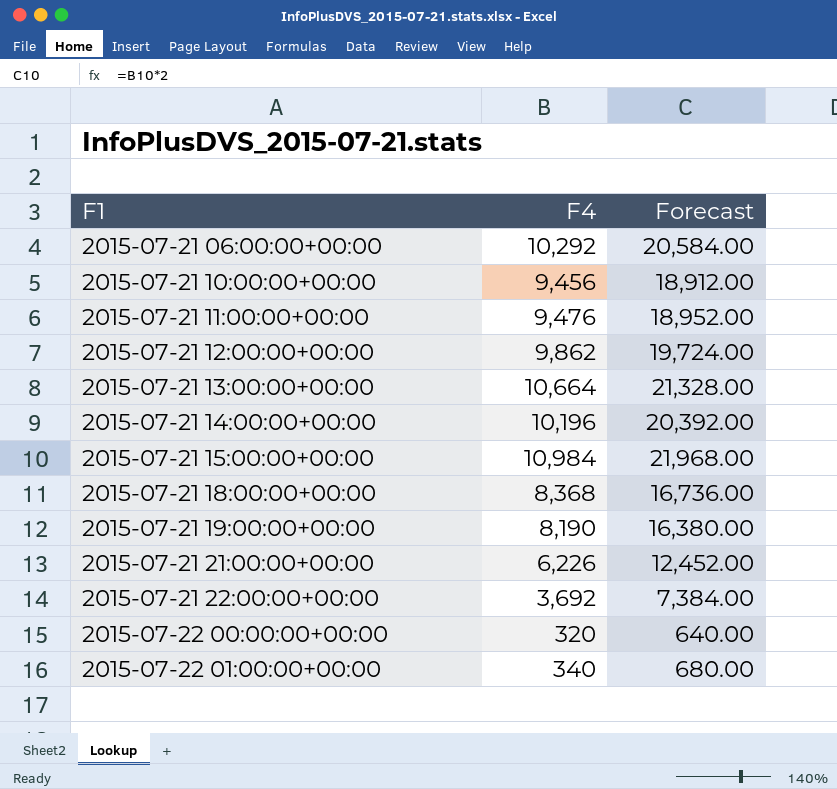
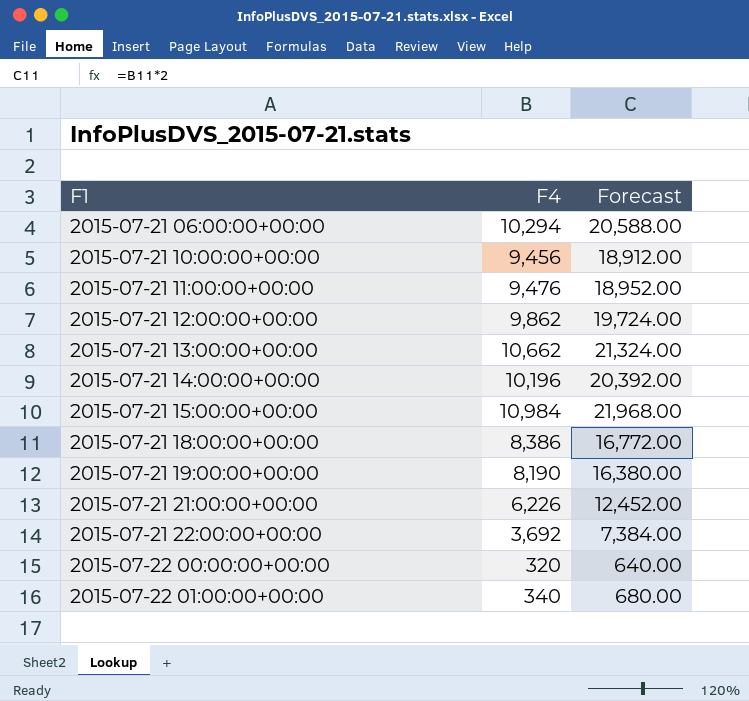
2015-07-21 06:00:00+00:00 | F4: 10,292 -> 10,294
2015-07-21 06:00:00+00:00 | Forecast: 20,584.00 -> 20,588.00
2015-07-21 13:00:00+00:00 | F4: 10,664 -> 10,662
2015-07-21 13:00:00+00:00 | Forecast: 21,328.00 -> 21,324.00
2015-07-21 18:00:00+00:00 | F4: 8,368 -> 8,386
2015-07-21 18:00:00+00:00 | Forecast: 16,736.00 -> 16,772.00

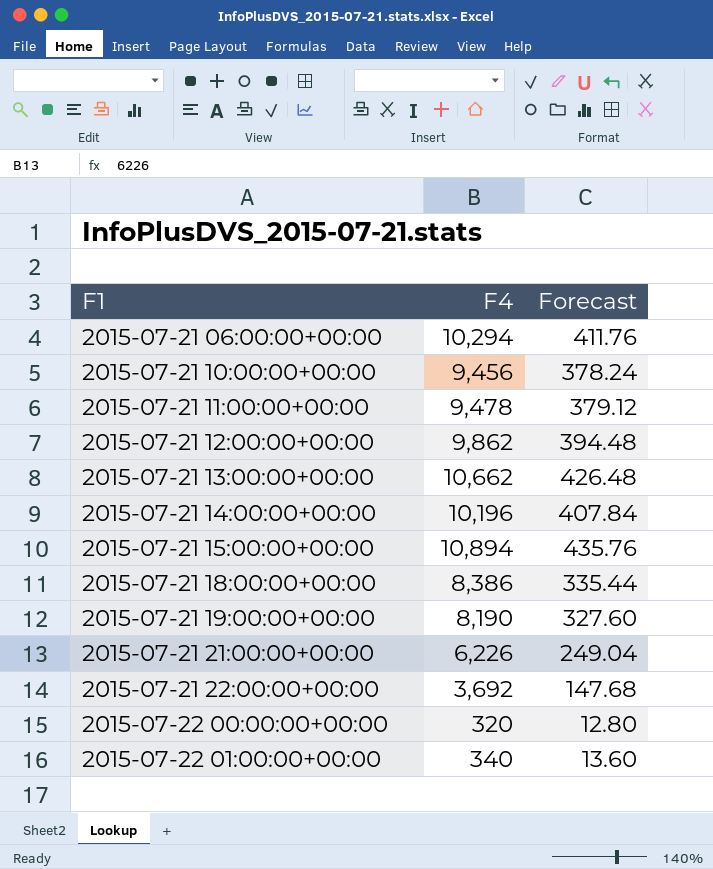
column Forecast | formula: [F4] * 2 -> [F4] * 0.04
2015-07-21 11:00:00+00:00 | F4: 9,476 -> 9,478
2015-07-21 15:00:00+00:00 | F4: 10,984 -> 10,894

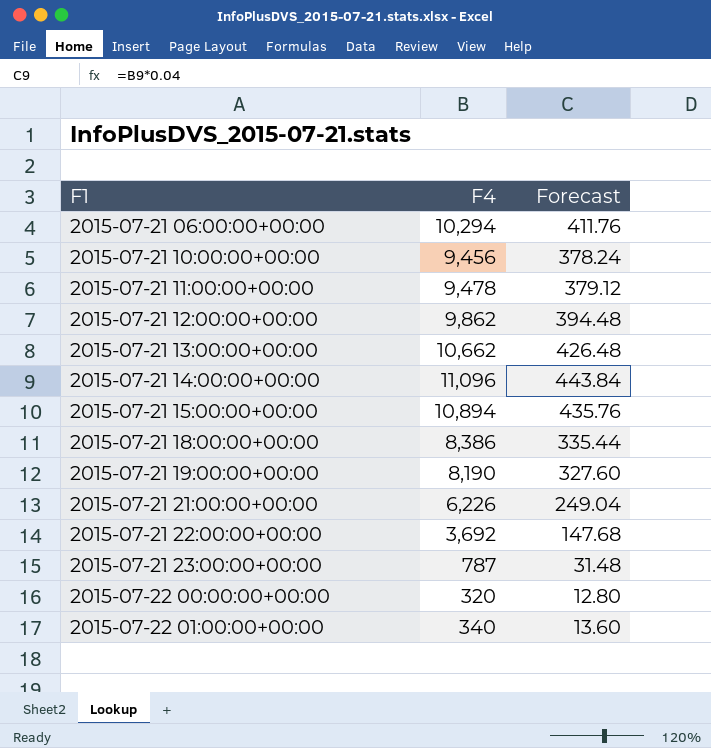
2015-07-21 14:00:00+00:00 | F4: 10,196 -> 11,096
2015-07-21 14:00:00+00:00 | Forecast: 407.84 -> 443.84
row 2015-07-21 23:00:00+00:00: none -> 787 | 31.48

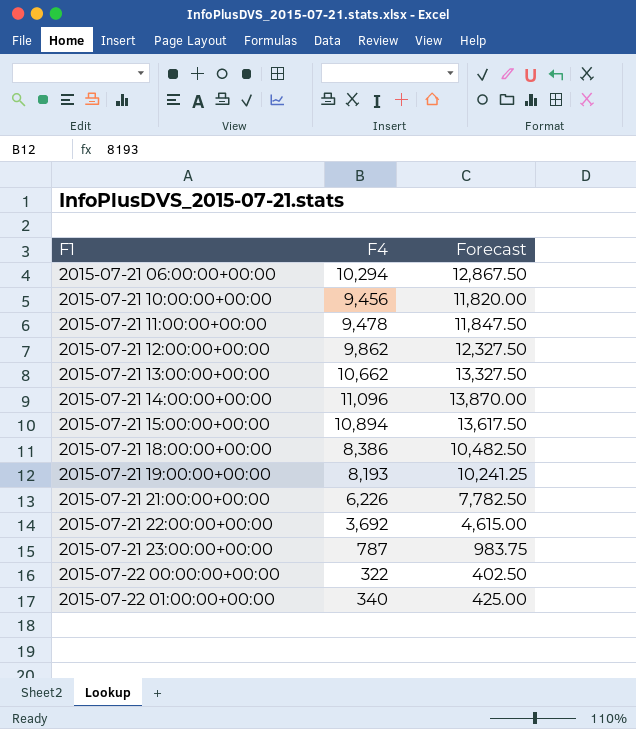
column Forecast | formula: [F4] * 0.04 -> [F4] * 1.25
2015-07-21 19:00:00+00:00 | F4: 8,190 -> 8,193
2015-07-22 00:00:00+00:00 | F4: 320 -> 322

